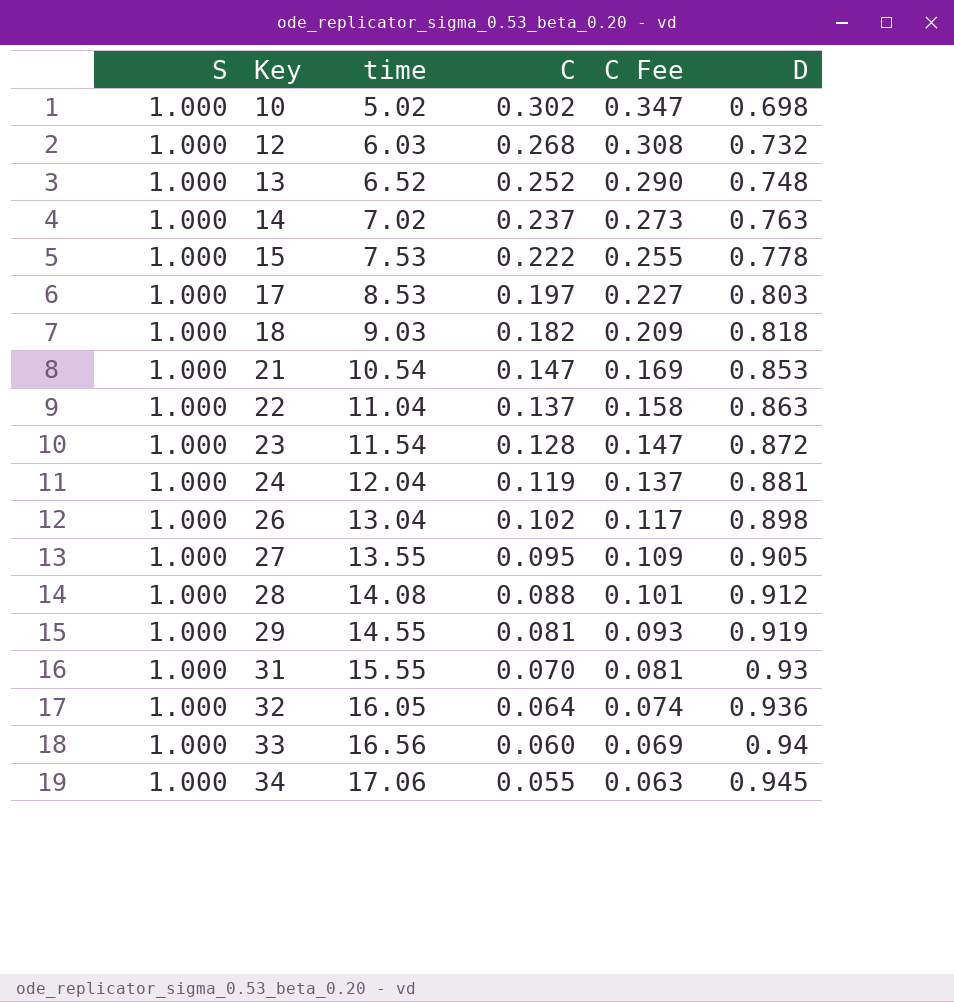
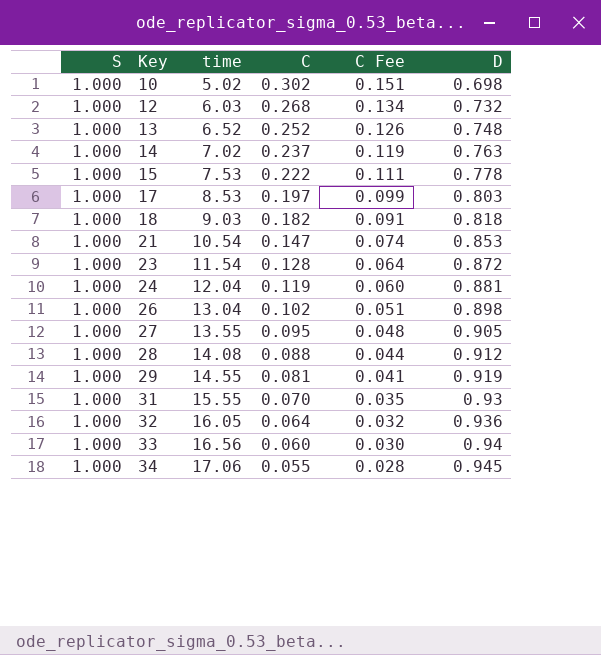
column C Fee | formula: [C] * 1.15 -> [C] * 0.5
row 22: 1.000 | 11.04 | 0.137 | 0.158 | 0.863 -> none

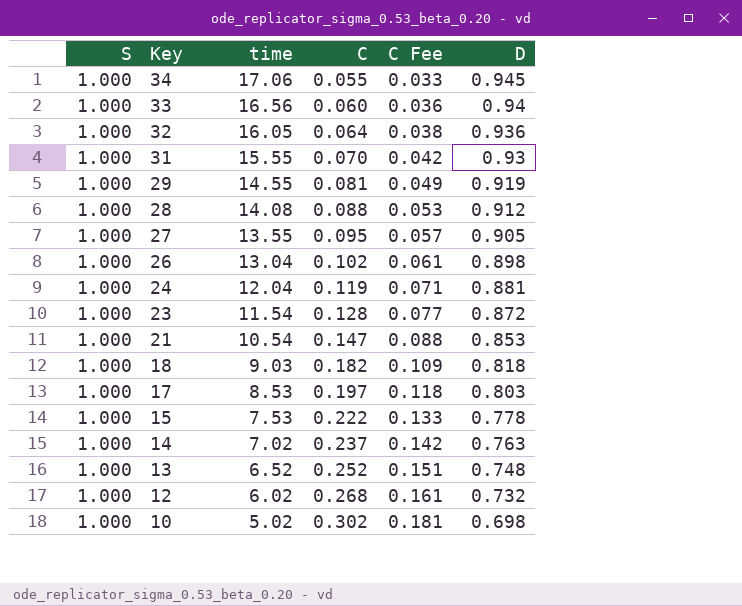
row order: Key ascending -> Key descending
column C Fee | formula: [C] * 0.5 -> [C] * 0.6
12 | time: 6.03 -> 6.02

